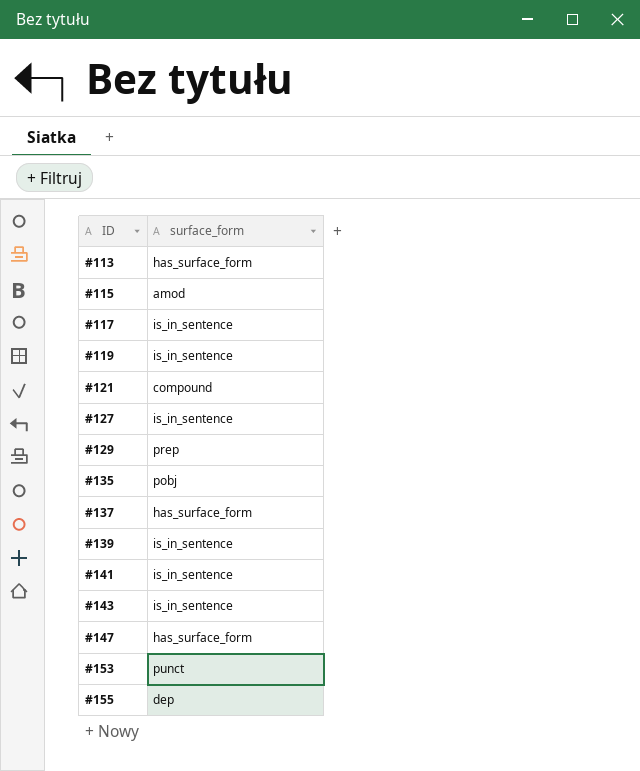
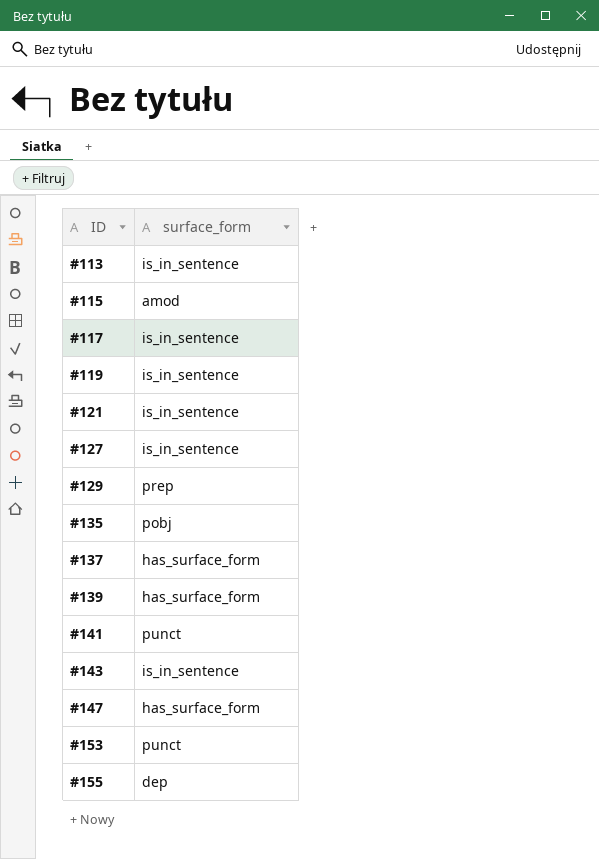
#113 | surface_form: has_surface_form -> is_in_sentence
#121 | surface_form: compound -> is_in_sentence
#139 | surface_form: is_in_sentence -> has_surface_form
#141 | surface_form: is_in_sentence -> punct

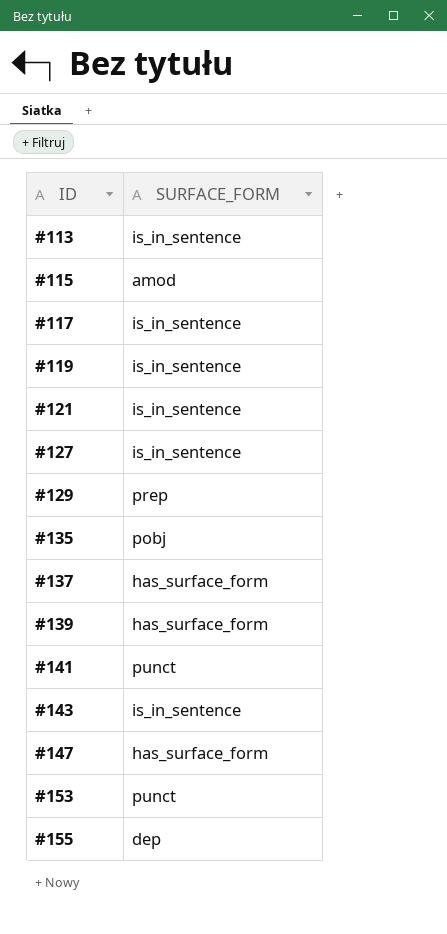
column name: surface_form -> SURFACE_FORM

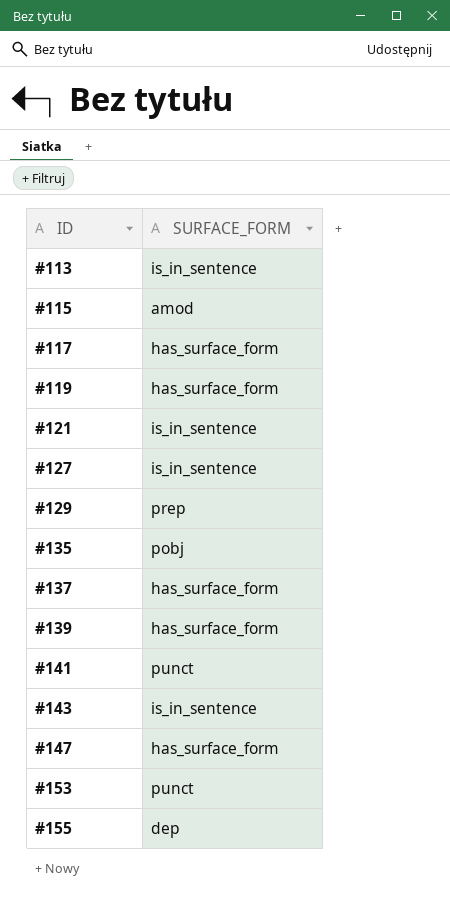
#117 | SURFACE_FORM: is_in_sentence -> has_surface_form
#119 | SURFACE_FORM: is_in_sentence -> has_surface_form

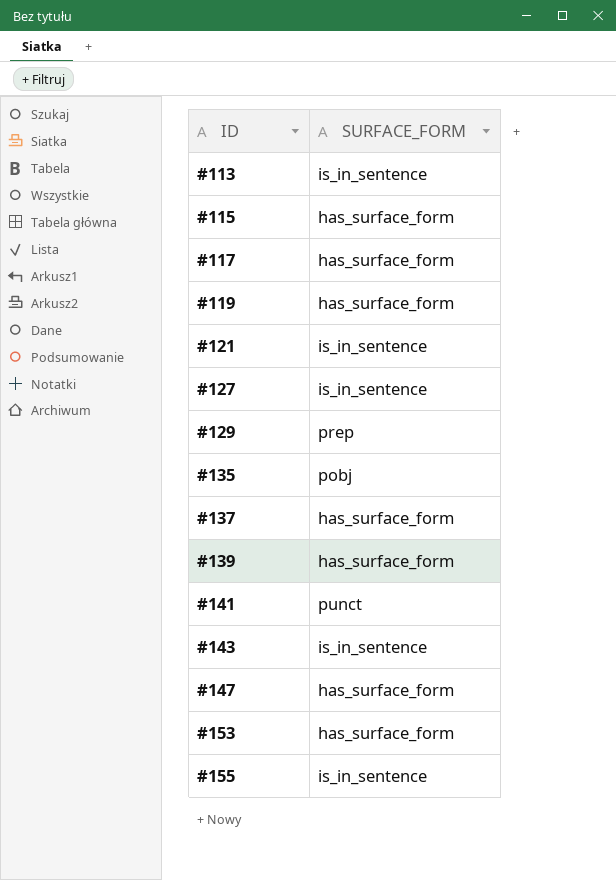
#115 | SURFACE_FORM: amod -> has_surface_form
#153 | SURFACE_FORM: punct -> has_surface_form
#155 | SURFACE_FORM: dep -> is_in_sentence

